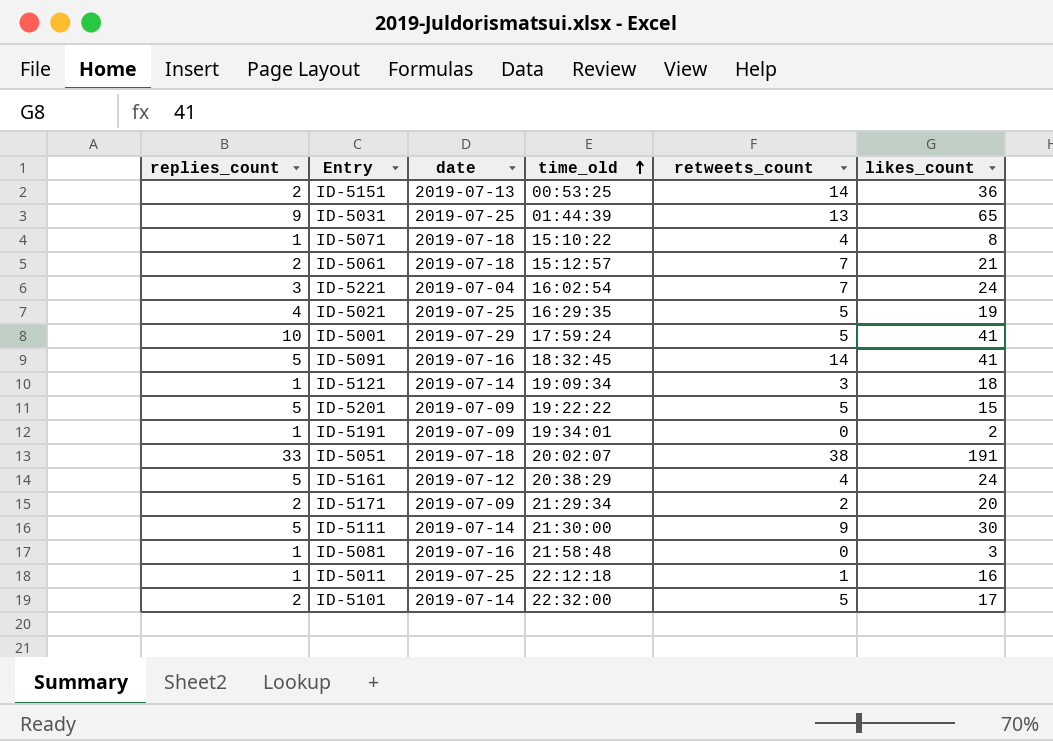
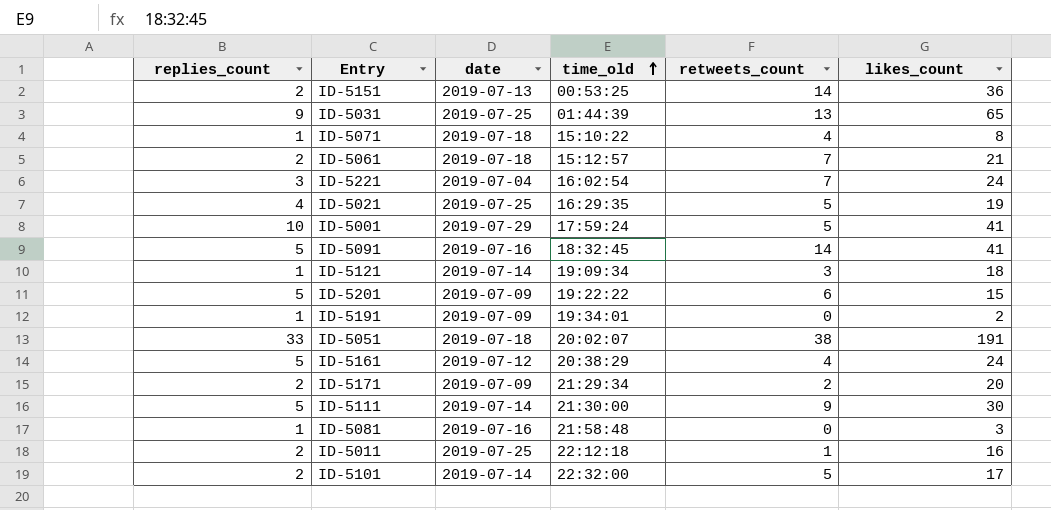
ID-5201 | retweets_count: 5 -> 6
ID-5011 | replies_count: 1 -> 2

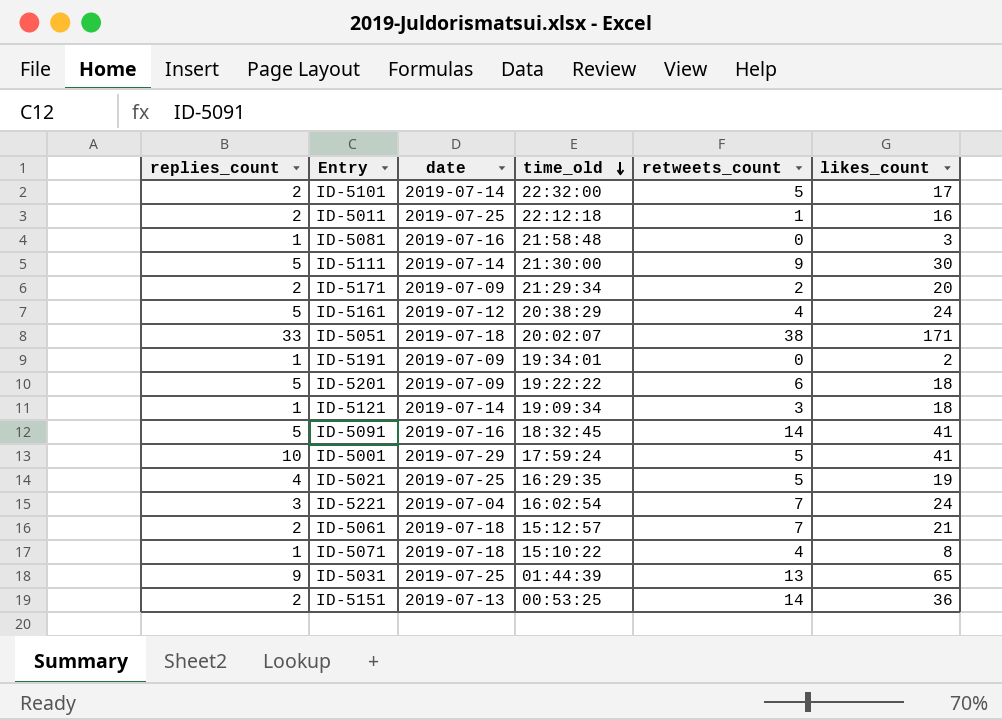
row order: time_old ascending -> time_old descending
ID-5051 | likes_count: 191 -> 171
ID-5201 | likes_count: 15 -> 18

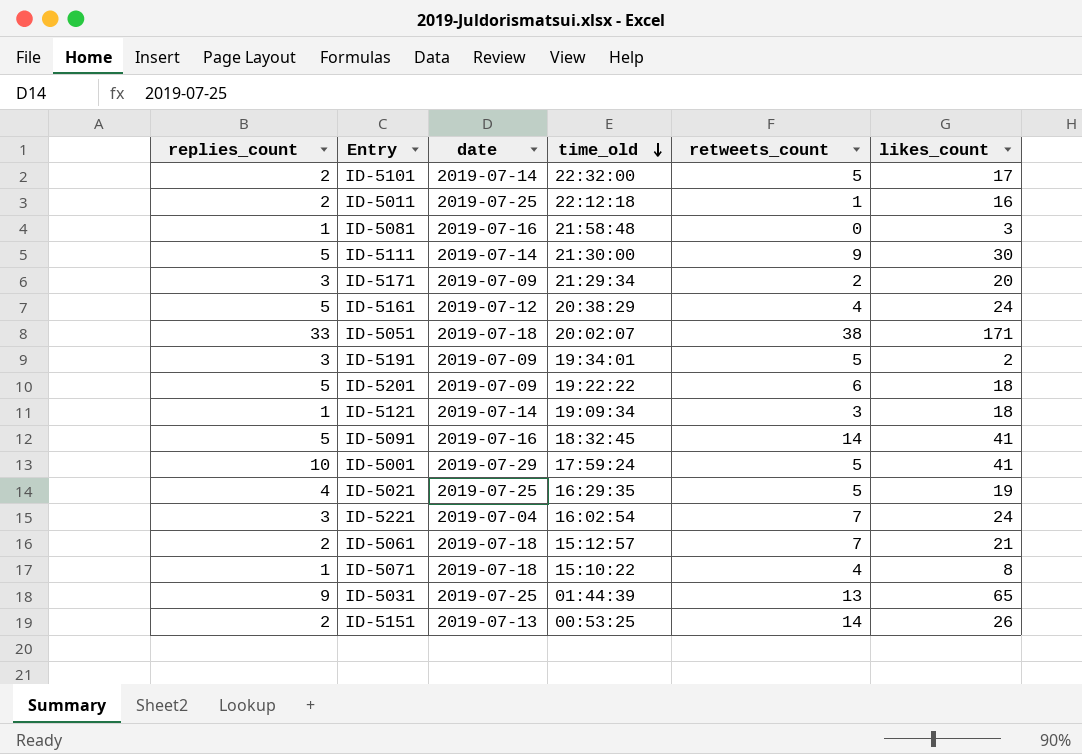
ID-5171 | replies_count: 2 -> 3
ID-5191 | replies_count: 1 -> 3
ID-5191 | retweets_count: 0 -> 5
ID-5151 | likes_count: 36 -> 26

